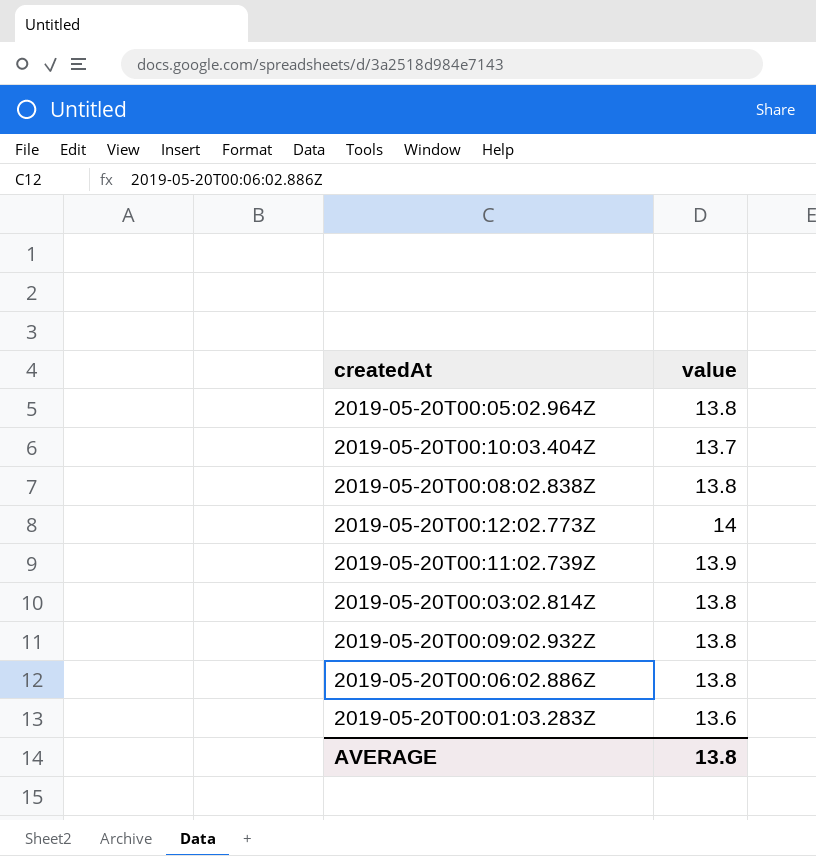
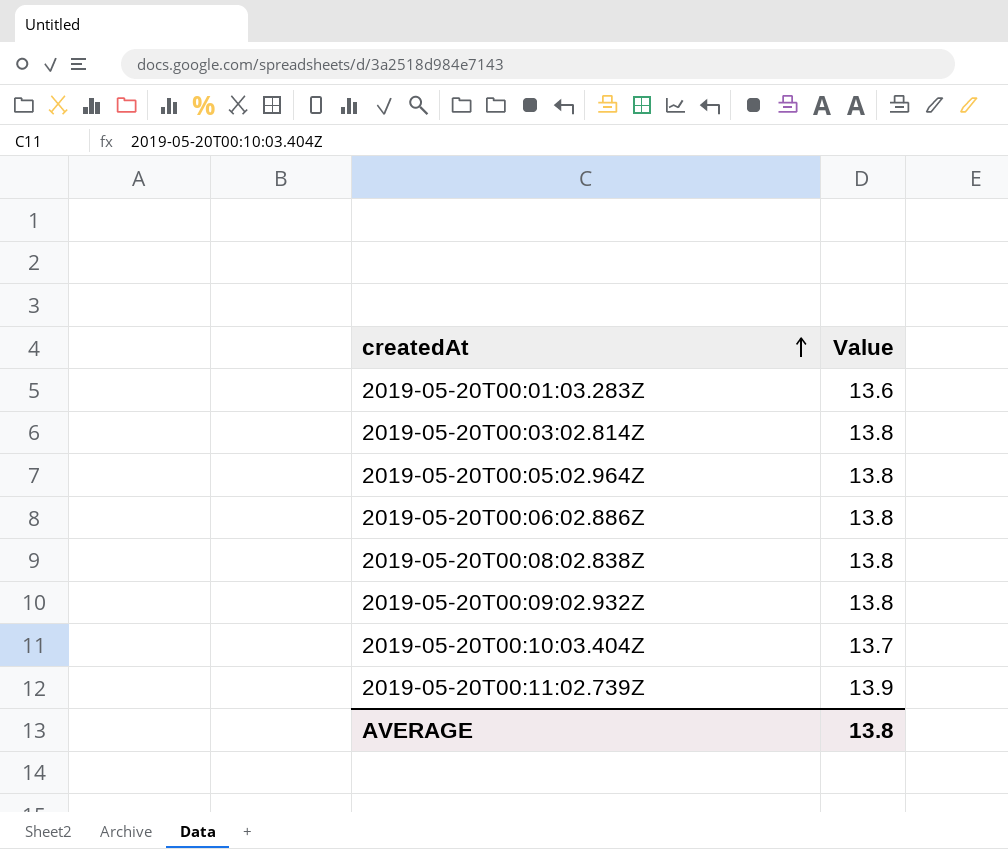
row order: none -> createdAt ascending
column name: value -> Value
row 2019-05-20T00:12:02.773Z: 14 -> none

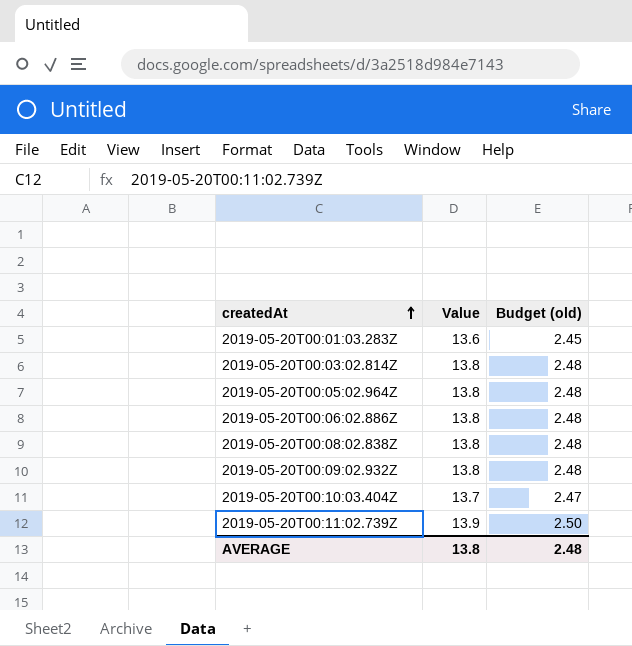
column Budget (old) | formula: none -> [Value] * 0.18

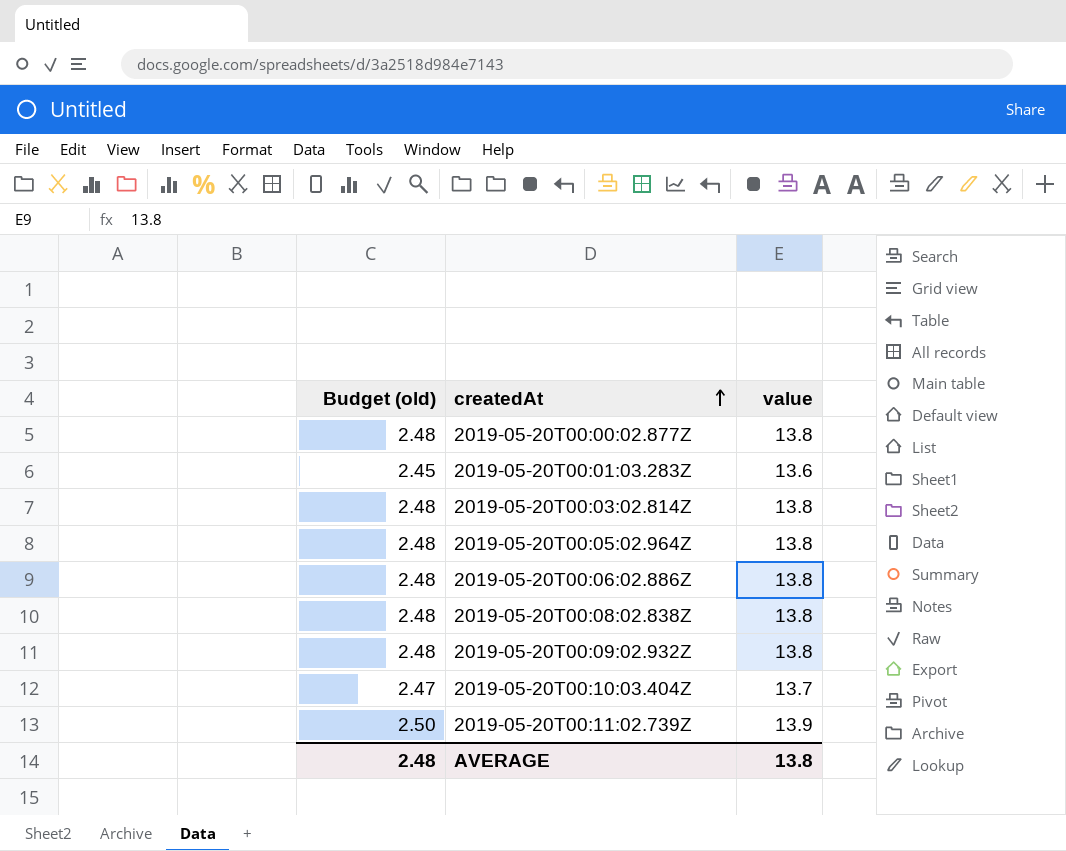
column Budget (old) | position: 3 -> 1
column name: Value -> value
row 2019-05-20T00:00:02.877Z: none -> 2.48 | 13.8

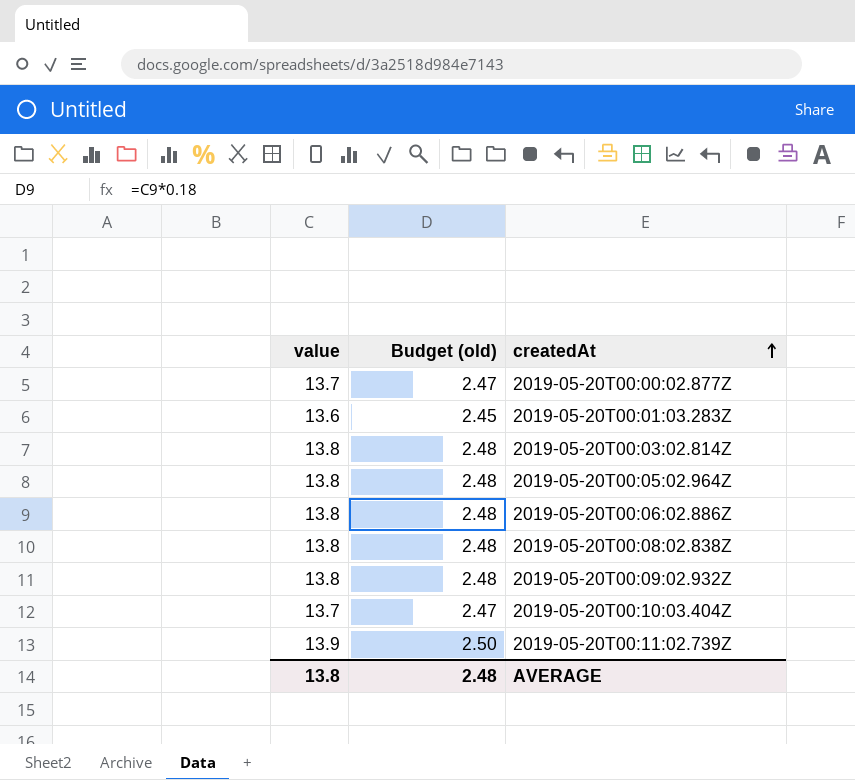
column value | position: 3 -> 1
2019-05-20T00:00:02.877Z | value: 13.8 -> 13.7
2019-05-20T00:00:02.877Z | Budget (old): 2.48 -> 2.47

